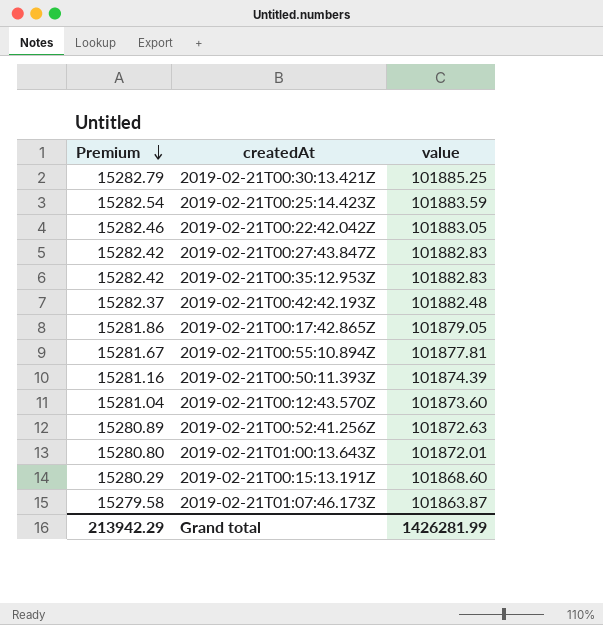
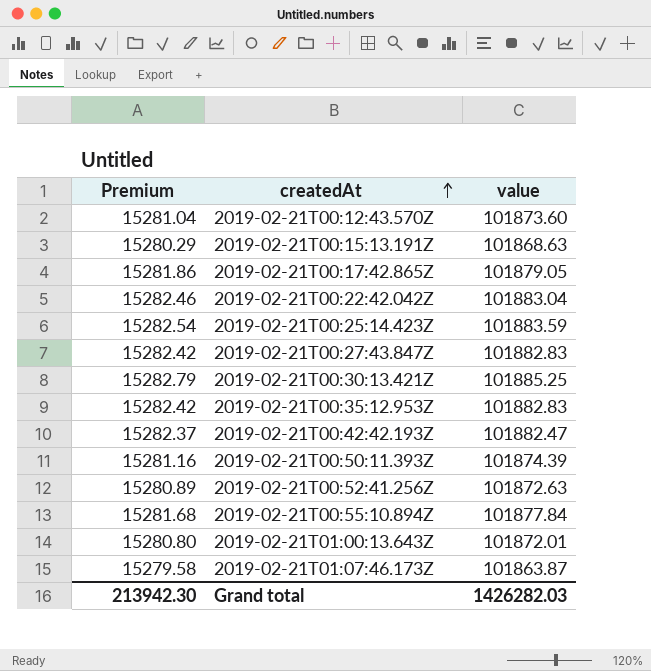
row order: Premium descending -> createdAt ascending
2019-02-21T00:15:13.191Z | value: 101868.60 -> 101868.63
2019-02-21T00:22:42.042Z | value: 101883.05 -> 101883.04
2019-02-21T00:42:42.193Z | value: 101882.48 -> 101882.47
2019-02-21T00:55:10.894Z | Premium: 15281.67 -> 15281.68
2019-02-21T00:55:10.894Z | value: 101877.81 -> 101877.84
Grand total | Premium: 213942.29 -> 213942.30
Grand total | value: 1426281.99 -> 1426282.03

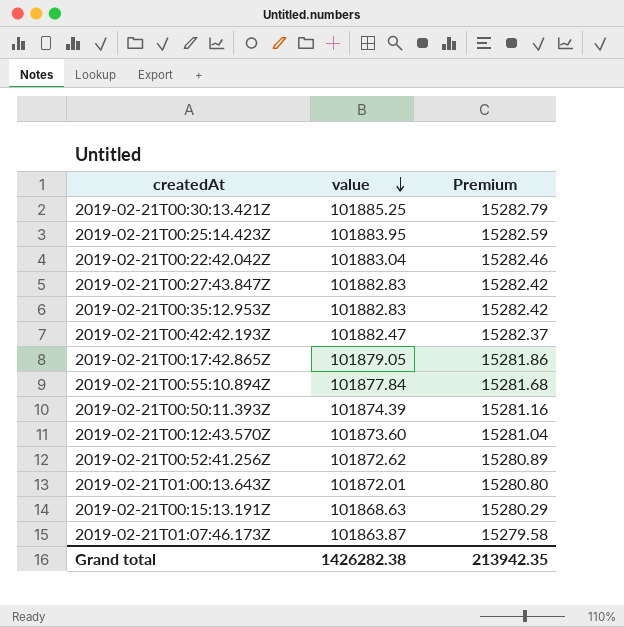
row order: createdAt ascending -> value descending
column Premium | position: 1 -> 3
2019-02-21T00:25:14.423Z | value: 101883.59 -> 101883.95
2019-02-21T00:25:14.423Z | Premium: 15282.54 -> 15282.59
2019-02-21T00:52:41.256Z | value: 101872.63 -> 101872.62
Grand total | value: 1426282.03 -> 1426282.38
Grand total | Premium: 213942.30 -> 213942.35

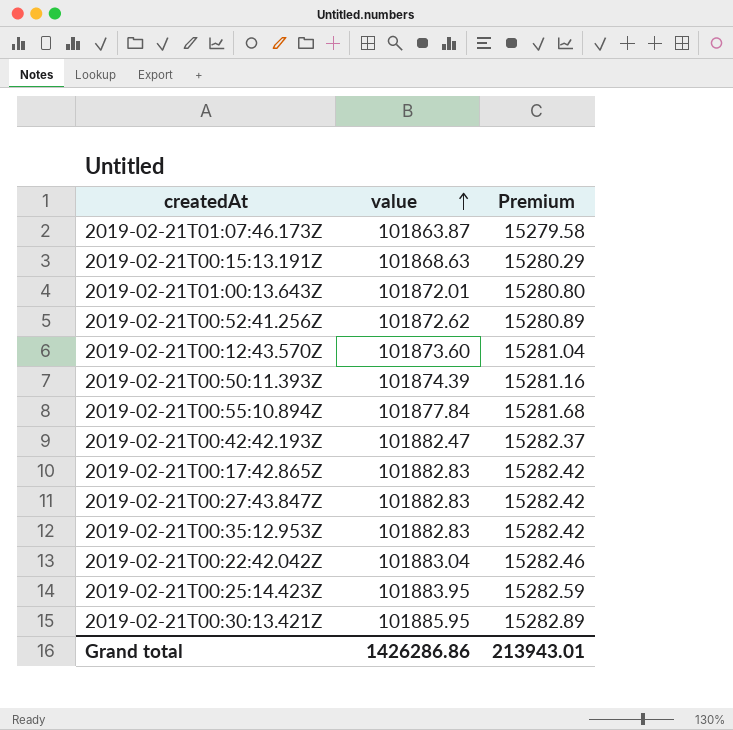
row order: value descending -> value ascending
2019-02-21T00:17:42.865Z | value: 101879.05 -> 101882.83
2019-02-21T00:17:42.865Z | Premium: 15281.86 -> 15282.42
2019-02-21T00:30:13.421Z | value: 101885.25 -> 101885.95
2019-02-21T00:30:13.421Z | Premium: 15282.79 -> 15282.89
Grand total | value: 1426282.38 -> 1426286.86
Grand total | Premium: 213942.35 -> 213943.01

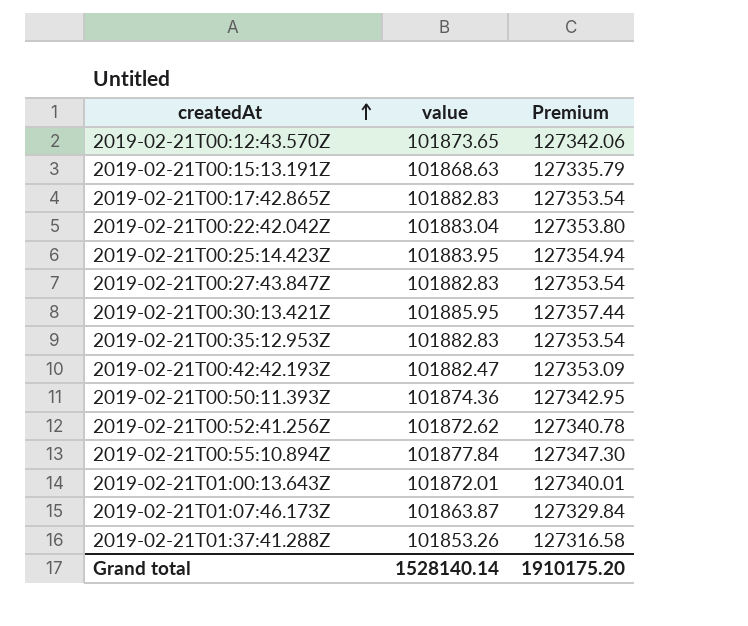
row order: value ascending -> createdAt ascending
column Premium | formula: [value] * 0.15 -> [value] * 1.25
2019-02-21T00:12:43.570Z | value: 101873.60 -> 101873.65
2019-02-21T00:50:11.393Z | value: 101874.39 -> 101874.36
row 2019-02-21T01:37:41.288Z: none -> 101853.26 | 127316.58
Grand total | value: 1426286.86 -> 1528140.14
Grand total | Premium: 213943.01 -> 1910175.20

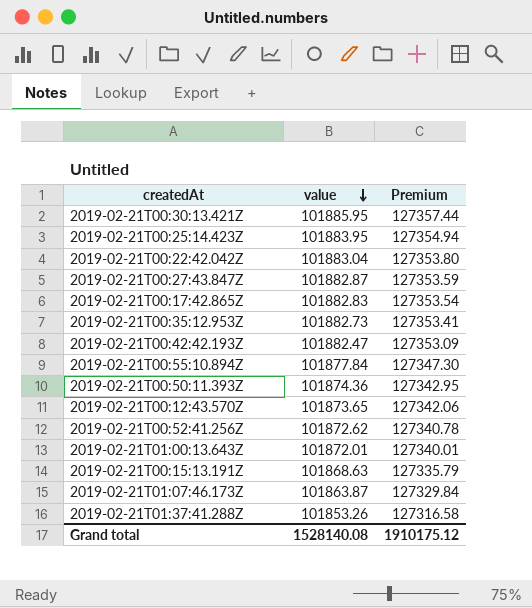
row order: createdAt ascending -> value descending
2019-02-21T00:27:43.847Z | value: 101882.83 -> 101882.87
2019-02-21T00:27:43.847Z | Premium: 127353.54 -> 127353.59
2019-02-21T00:35:12.953Z | value: 101882.83 -> 101882.73
2019-02-21T00:35:12.953Z | Premium: 127353.54 -> 127353.41
Grand total | value: 1528140.14 -> 1528140.08
Grand total | Premium: 1910175.20 -> 1910175.12

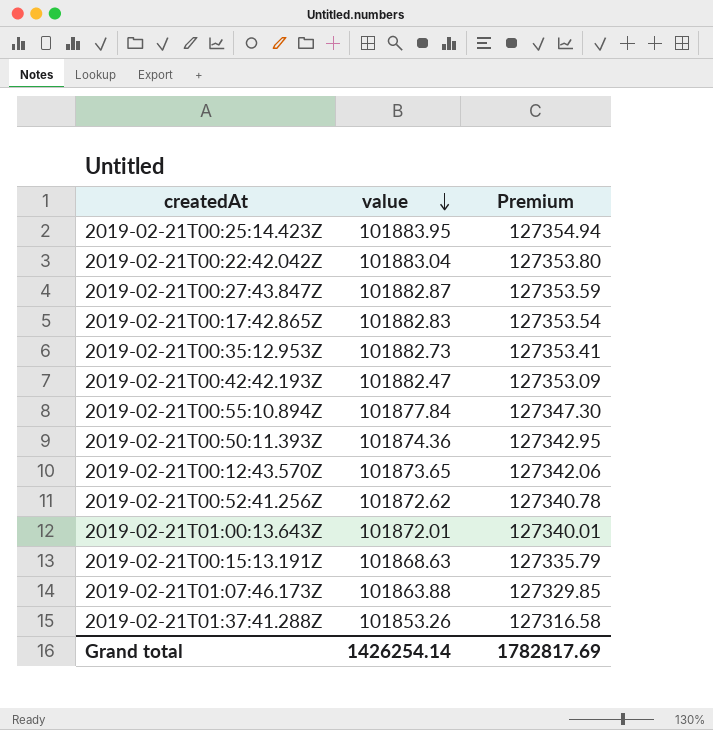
row 2019-02-21T00:30:13.421Z: 101885.95 | 127357.44 -> none
2019-02-21T01:07:46.173Z | value: 101863.87 -> 101863.88
2019-02-21T01:07:46.173Z | Premium: 127329.84 -> 127329.85
Grand total | value: 1528140.08 -> 1426254.14
Grand total | Premium: 1910175.12 -> 1782817.69

